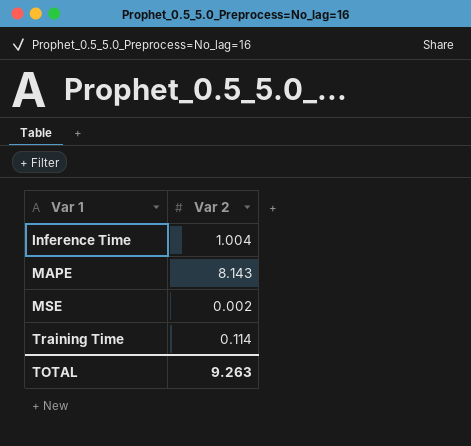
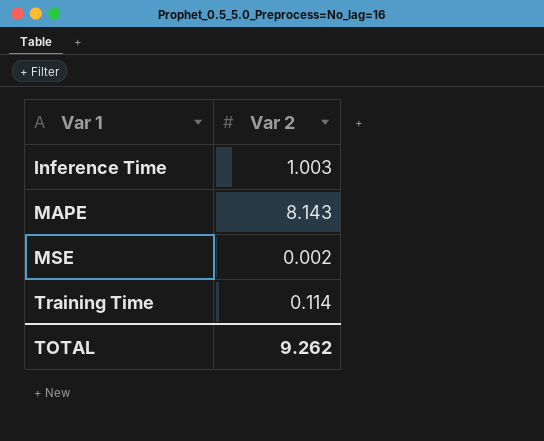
Inference Time | Var 2: 1.004 -> 1.003
TOTAL | Var 2: 9.263 -> 9.262

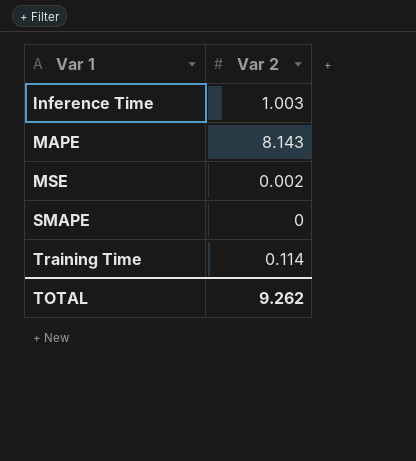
row SMAPE: none -> 0

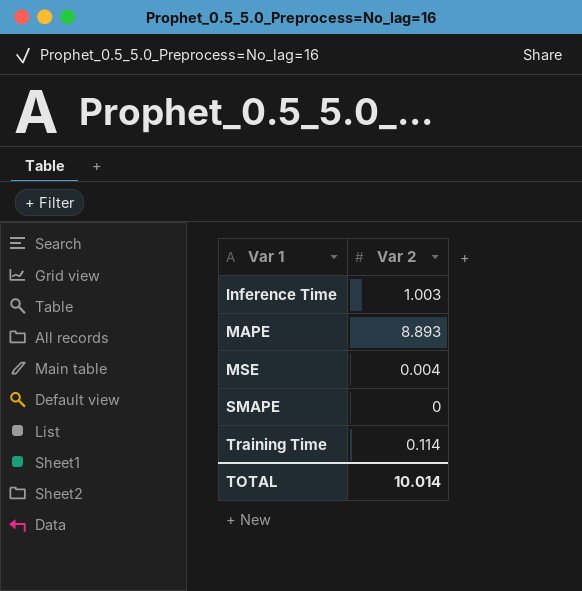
MAPE | Var 2: 8.143 -> 8.893
MSE | Var 2: 0.002 -> 0.004
TOTAL | Var 2: 9.262 -> 10.014

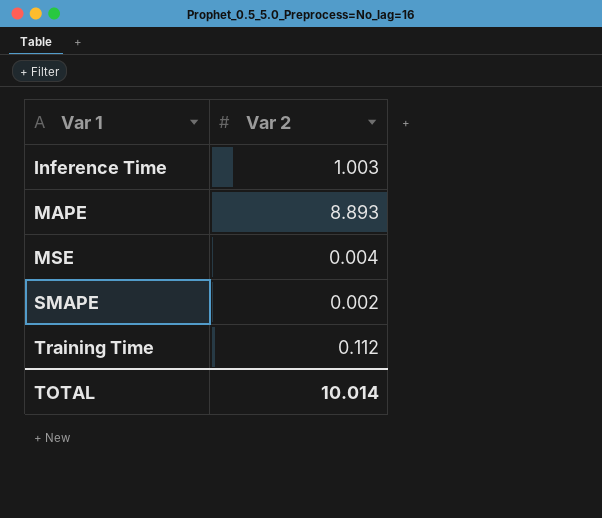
SMAPE | Var 2: 0 -> 0.002
Training Time | Var 2: 0.114 -> 0.112

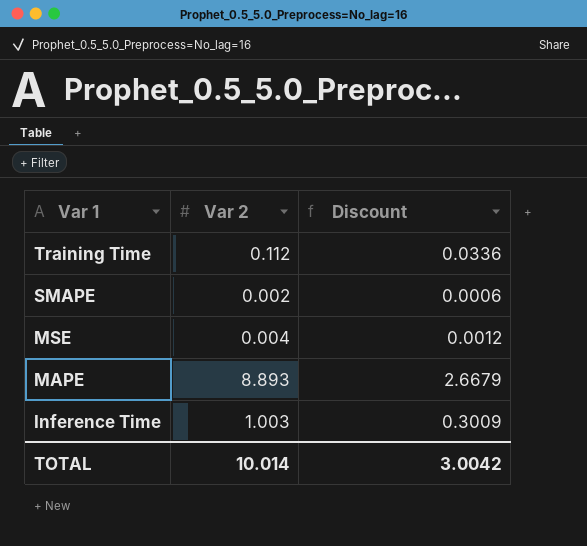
row order: Var 1 ascending -> Var 1 descending
column Discount | formula: none -> [Var 2] * 0.3

